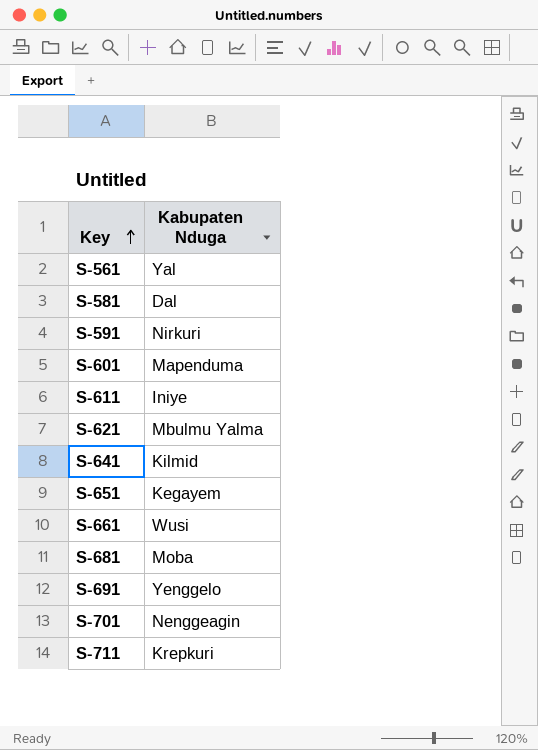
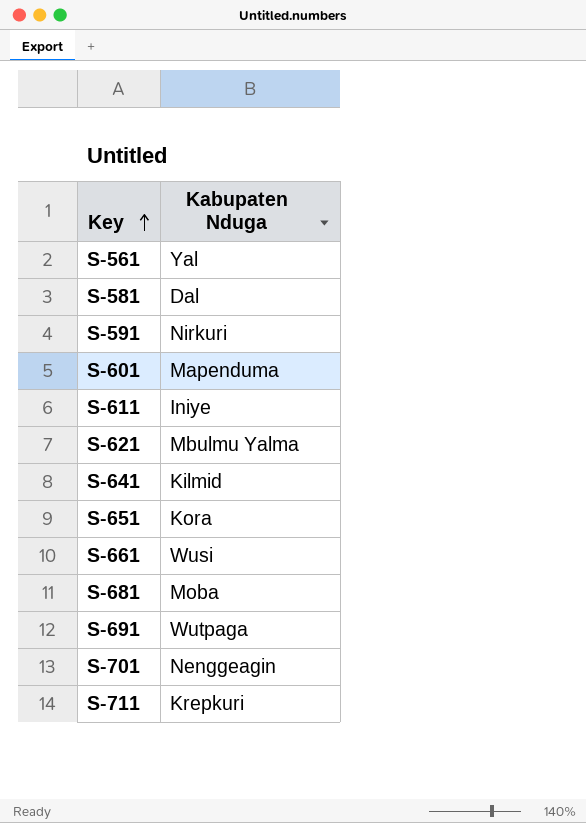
S-651 | Kabupaten Nduga: Kegayem -> Kora
S-691 | Kabupaten Nduga: Yenggelo -> Wutpaga

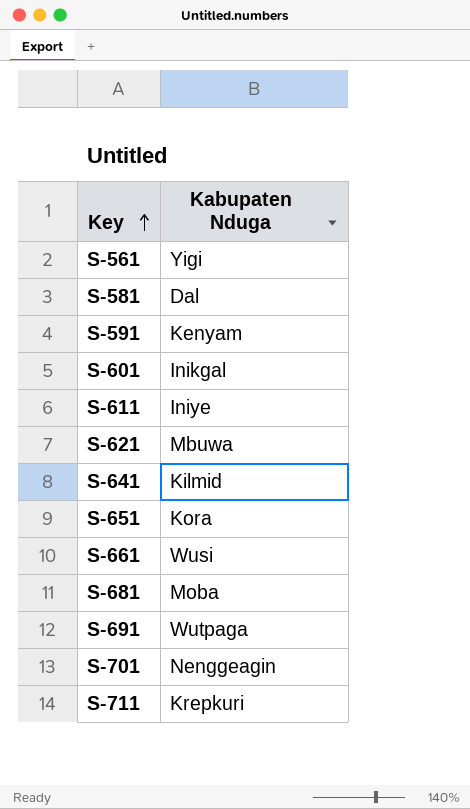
S-561 | Kabupaten Nduga: Yal -> Yigi
S-591 | Kabupaten Nduga: Nirkuri -> Kenyam
S-601 | Kabupaten Nduga: Mapenduma -> Inikgal
S-621 | Kabupaten Nduga: Mbulmu Yalma -> Mbuwa

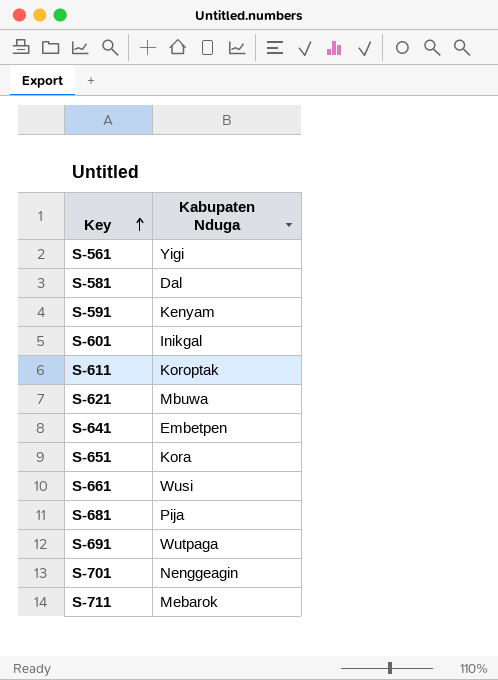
S-611 | Kabupaten Nduga: Iniye -> Koroptak
S-641 | Kabupaten Nduga: Kilmid -> Embetpen
S-681 | Kabupaten Nduga: Moba -> Pija
S-711 | Kabupaten Nduga: Krepkuri -> Mebarok

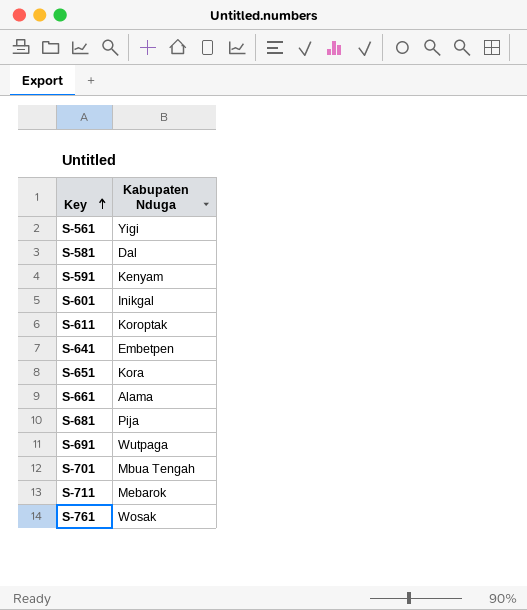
row S-621: Mbuwa -> none
S-661 | Kabupaten Nduga: Wusi -> Alama
S-701 | Kabupaten Nduga: Nenggeagin -> Mbua Tengah
row S-761: none -> Wosak

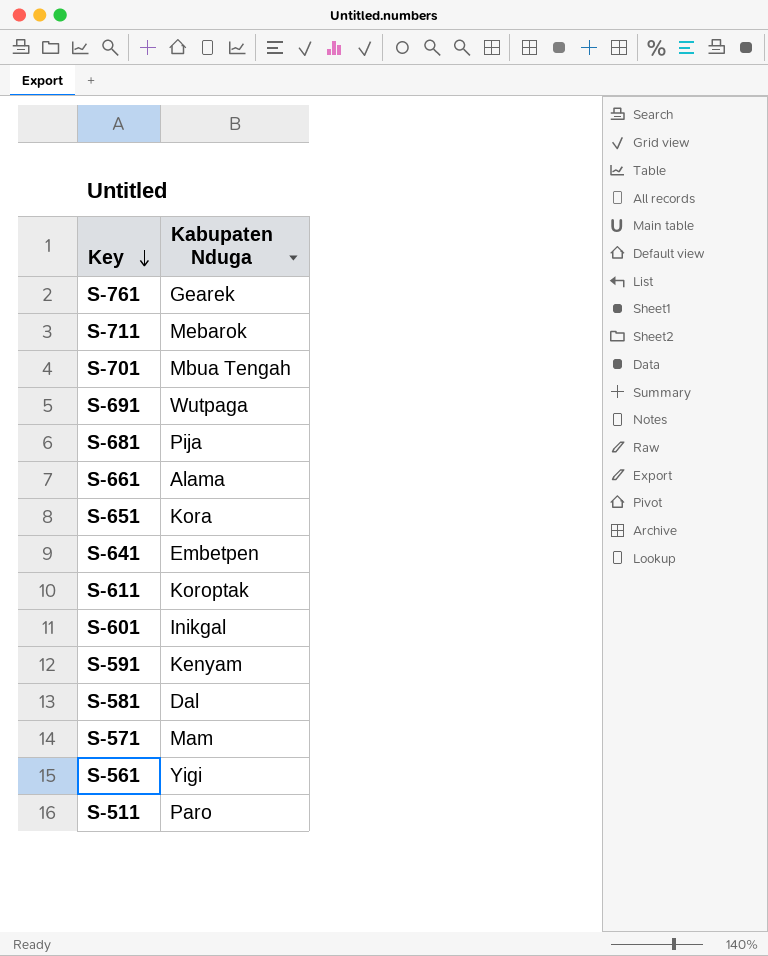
row order: Key ascending -> Key descending
S-761 | Kabupaten Nduga: Wosak -> Gearek
row S-571: none -> Mam
row S-511: none -> Paro

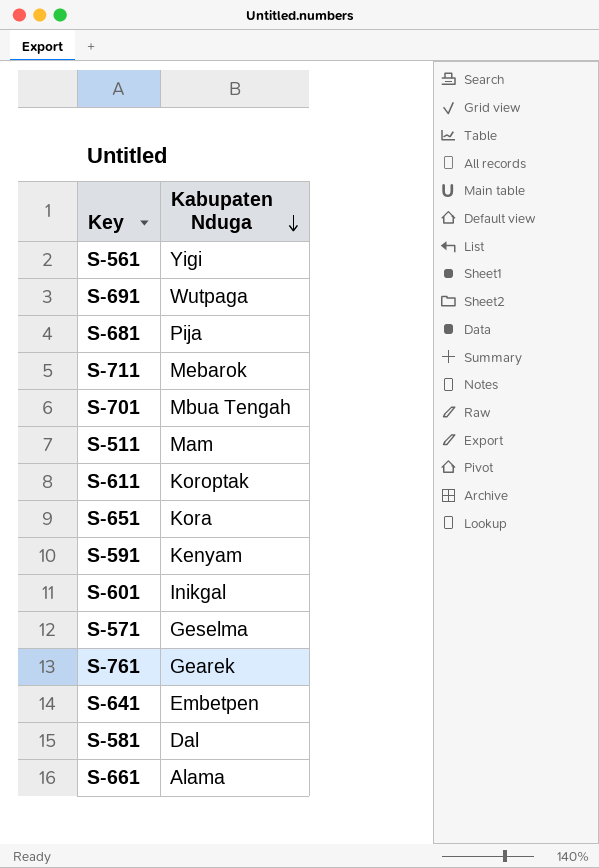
row order: Key descending -> Kabupaten Nduga descending
S-511 | Kabupaten Nduga: Paro -> Mam
S-571 | Kabupaten Nduga: Mam -> Geselma

